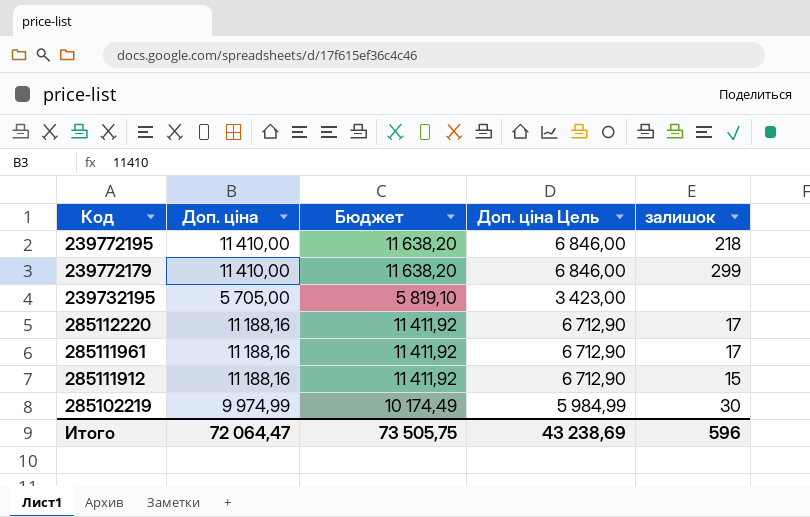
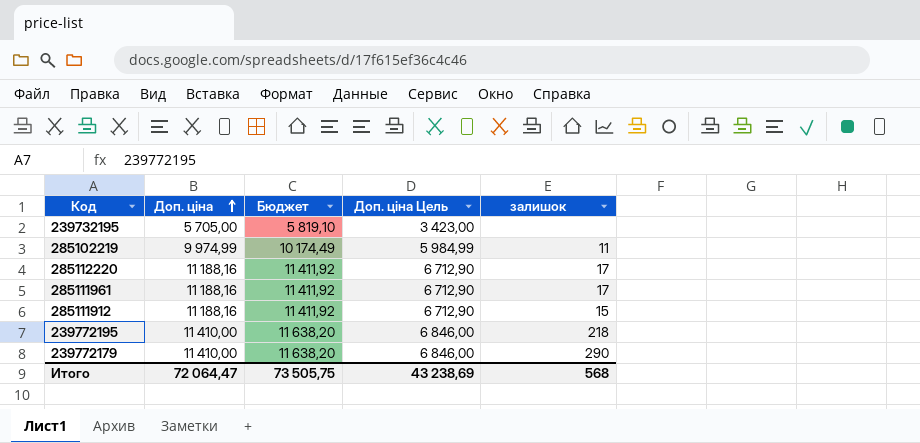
row order: none -> Доп. ціна ascending
285102219 | залишок: 30 -> 11
239772179 | залишок: 299 -> 290
Итого | залишок: 596 -> 568

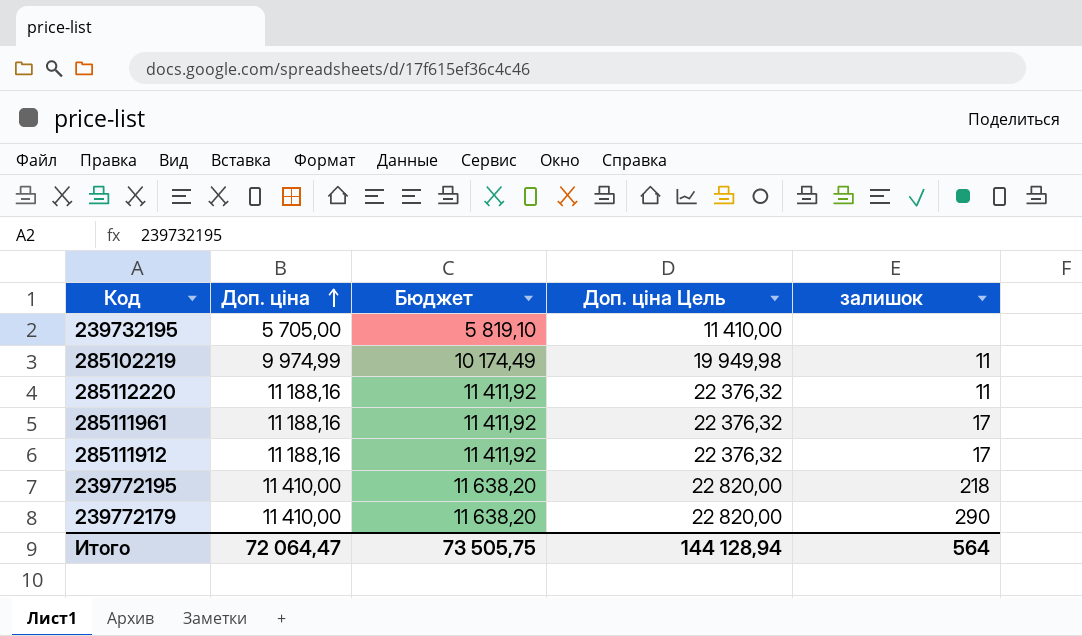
column Доп. ціна Цель | formula: [Доп. ціна] * 0,6 -> [Доп. ціна] * 2
285112220 | залишок: 17 -> 11
285111912 | залишок: 15 -> 17
Итого | Доп. ціна Цель: 43 238,69 -> 144 128,94
Итого | залишок: 568 -> 564

